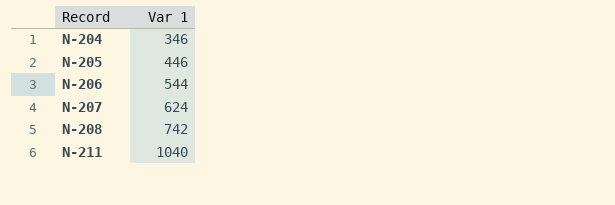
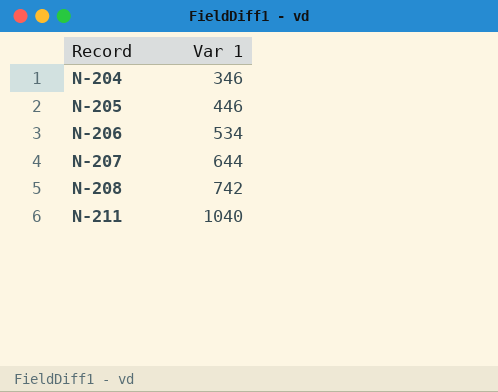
N-206 | Var 1: 544 -> 534
N-207 | Var 1: 624 -> 644

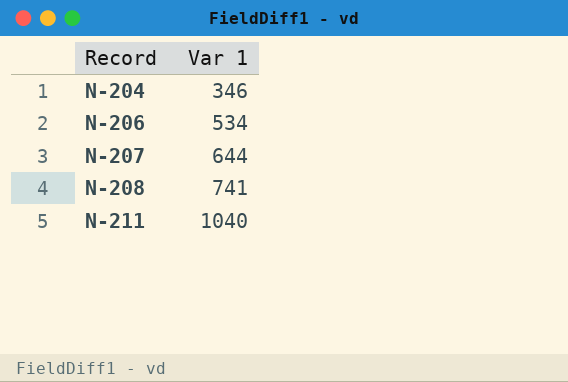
row N-205: 446 -> none
N-208 | Var 1: 742 -> 741

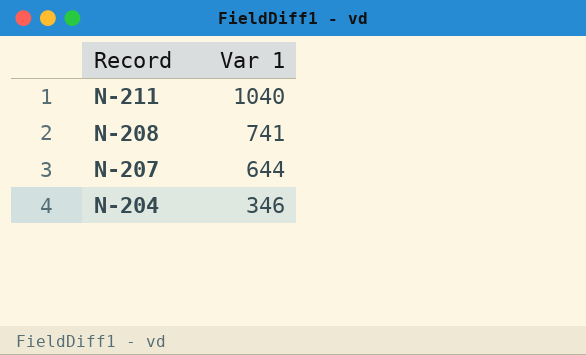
row order: Record ascending -> Record descending
row N-206: 534 -> none

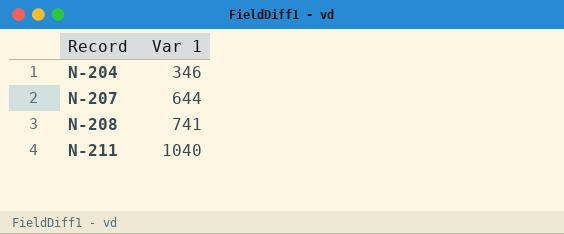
row order: Record descending -> Record ascending

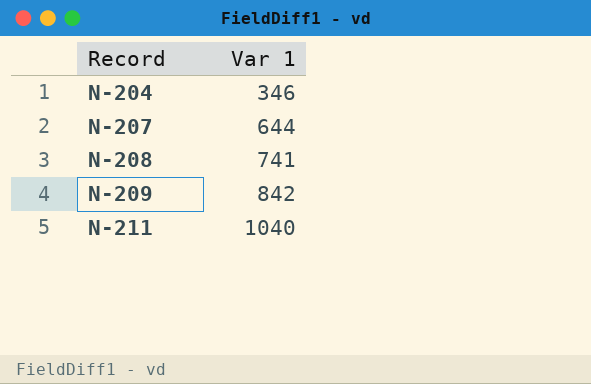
row N-209: none -> 842

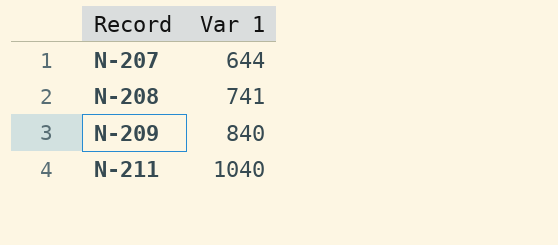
row N-204: 346 -> none
N-209 | Var 1: 842 -> 840

